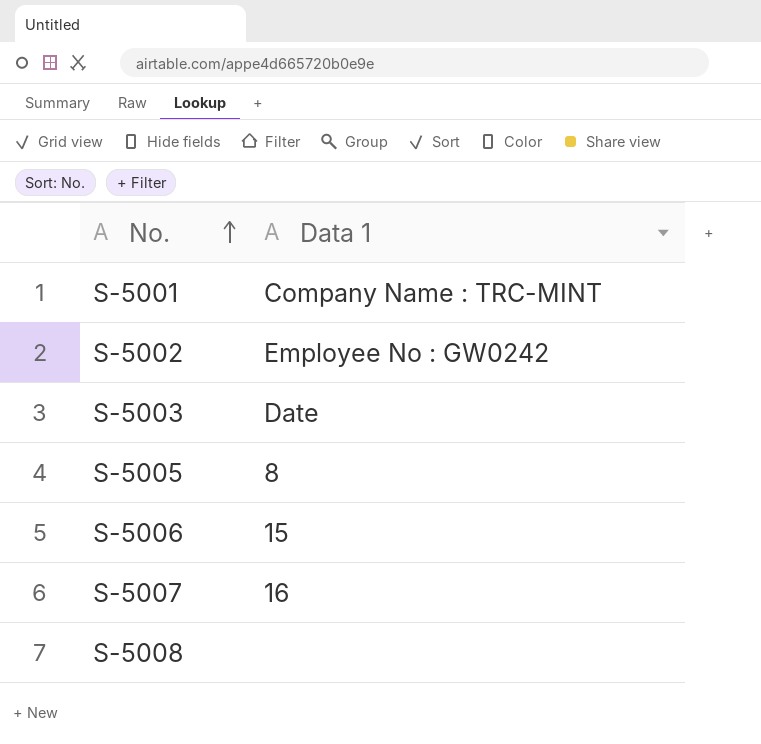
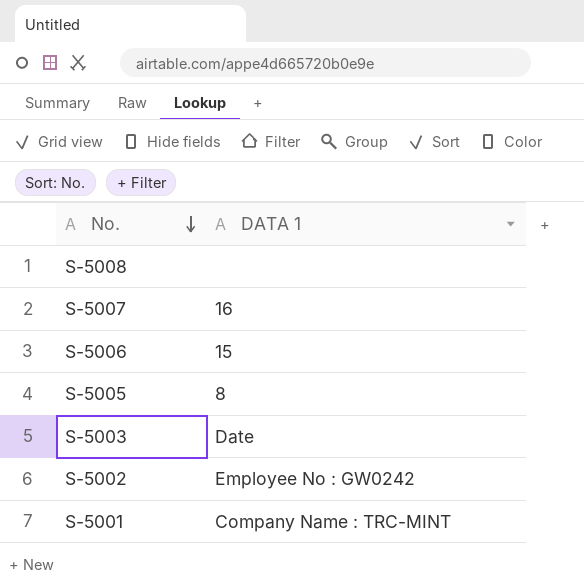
row order: No. ascending -> No. descending
column name: Data 1 -> DATA 1

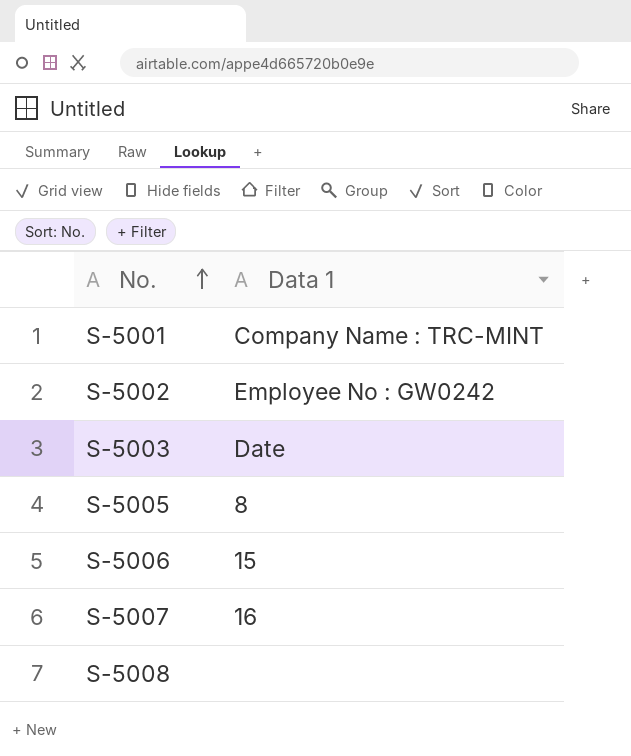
row order: No. descending -> No. ascending
column name: DATA 1 -> Data 1

